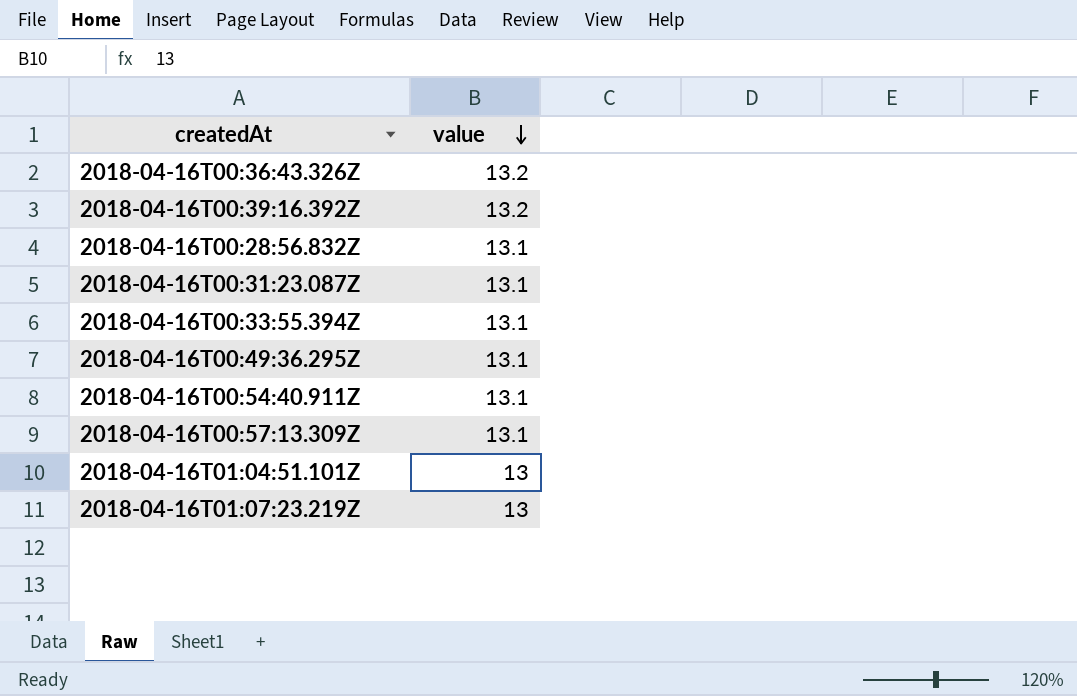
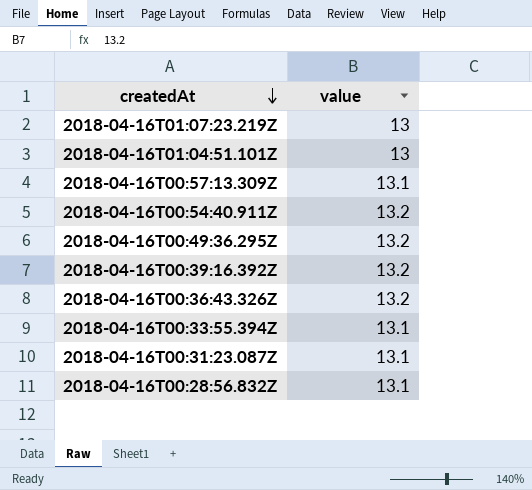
row order: value descending -> createdAt descending
2018-04-16T00:54:40.911Z | value: 13.1 -> 13.2
2018-04-16T00:49:36.295Z | value: 13.1 -> 13.2

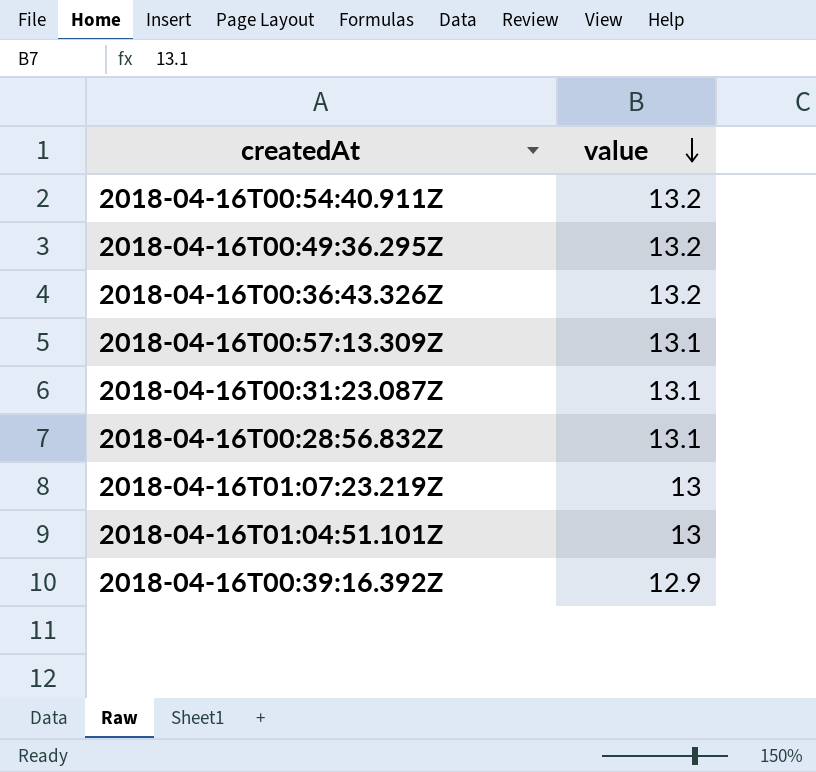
row order: createdAt descending -> value descending
row 2018-04-16T00:33:55.394Z: 13.1 -> none
2018-04-16T00:39:16.392Z | value: 13.2 -> 12.9

